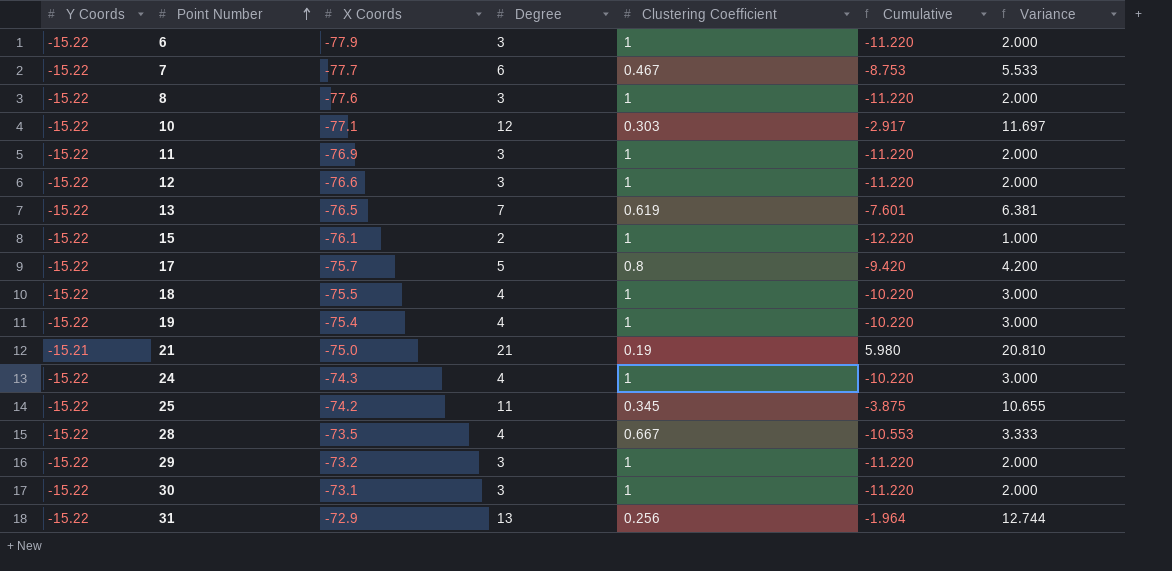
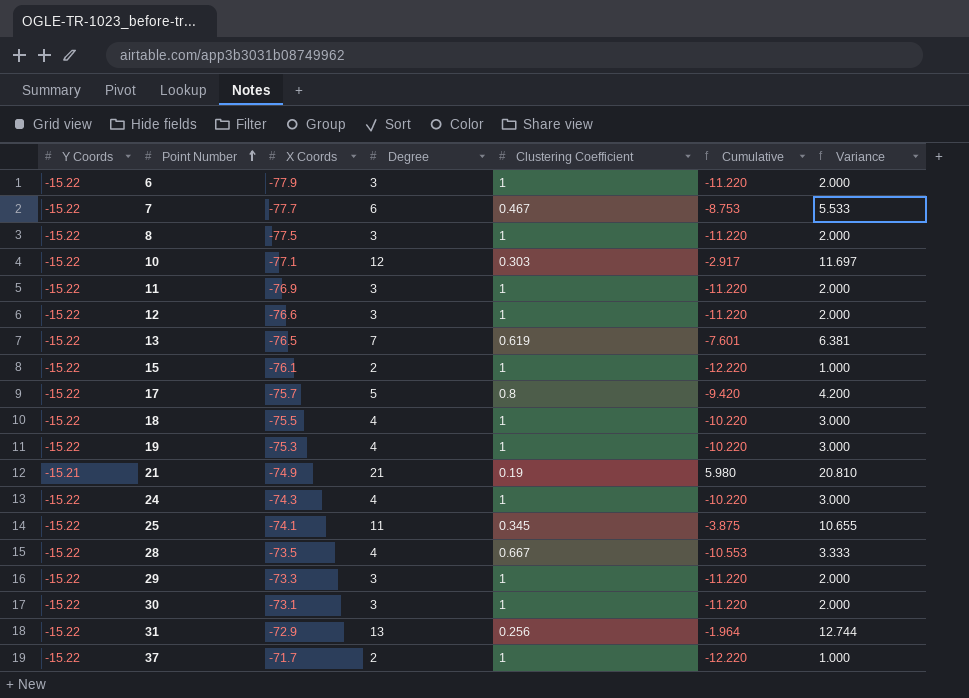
8 | X Coords: -77.6 -> -77.5
19 | X Coords: -75.4 -> -75.3
21 | X Coords: -75.0 -> -74.9
25 | X Coords: -74.2 -> -74.1
29 | X Coords: -73.2 -> -73.3
row 37: none -> -15.22 | -71.7 | 2 | 1 | -12.220 | 1.000

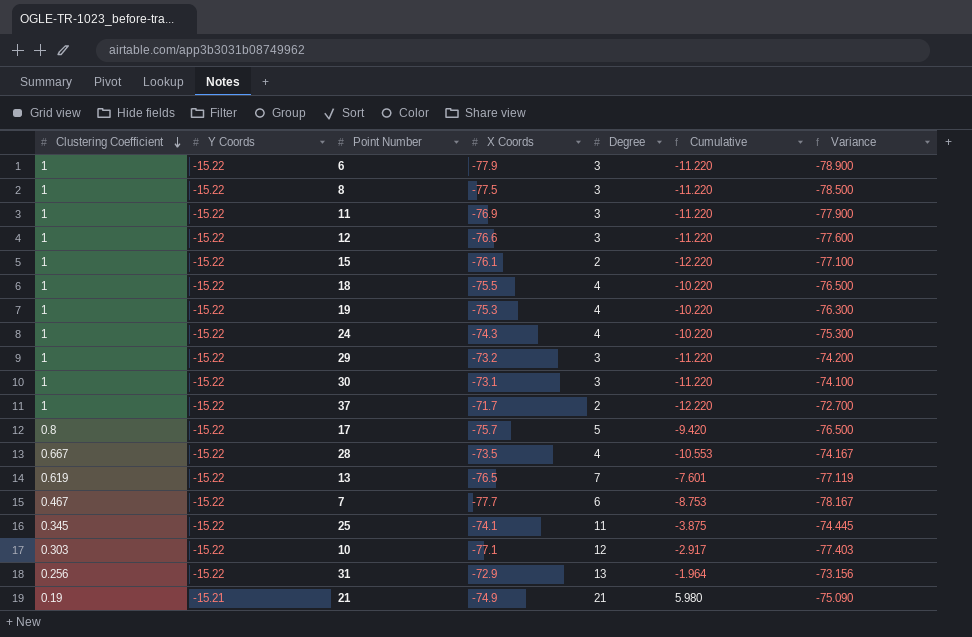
row order: Point Number ascending -> Clustering Coefficient descending
column Clustering Coefficient | position: 5 -> 1
column Variance | formula: [Degree] - [Clustering Coefficient] -> [X Coords] - [Clustering Coefficient]
29 | X Coords: -73.3 -> -73.2

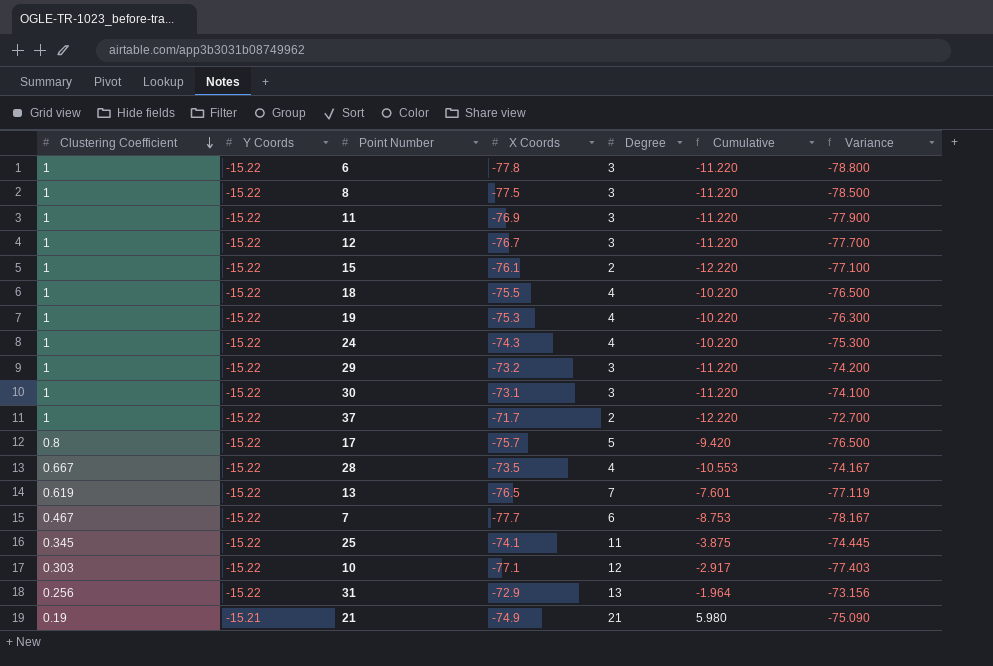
6 | X Coords: -77.9 -> -77.8
6 | Variance: -78.900 -> -78.800
12 | X Coords: -76.6 -> -76.7
12 | Variance: -77.600 -> -77.700

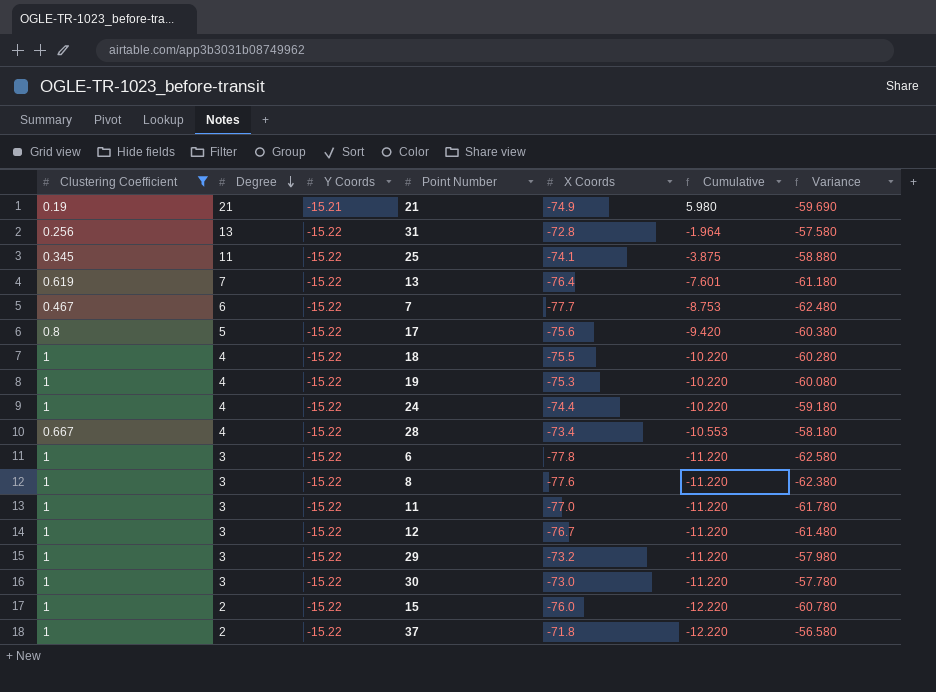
filter: none -> Clustering Coefficient != 0.303
row order: Clustering Coefficient descending -> Degree descending
column Degree | position: 5 -> 2
column Variance | formula: [X Coords] - [Clustering Coefficient] -> [X Coords] - [Y Coords]
31 | X Coords: -72.9 -> -72.8
13 | X Coords: -76.5 -> -76.4
17 | X Coords: -75.7 -> -75.6
24 | X Coords: -74.3 -> -74.4
28 | X Coords: -73.5 -> -73.4
8 | X Coords: -77.5 -> -77.6
11 | X Coords: -76.9 -> -77.0
30 | X Coords: -73.1 -> -73.0
15 | X Coords: -76.1 -> -76.0
37 | X Coords: -71.7 -> -71.8

